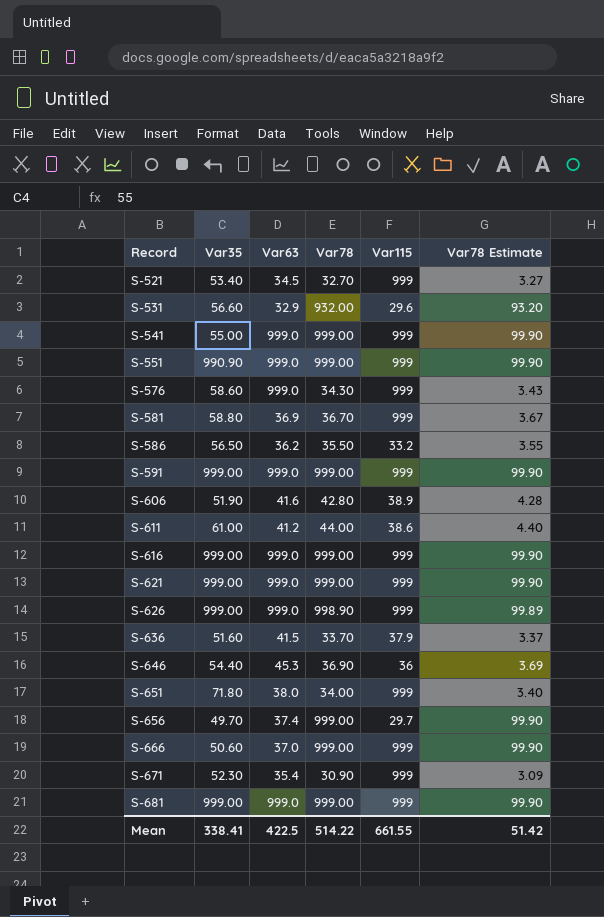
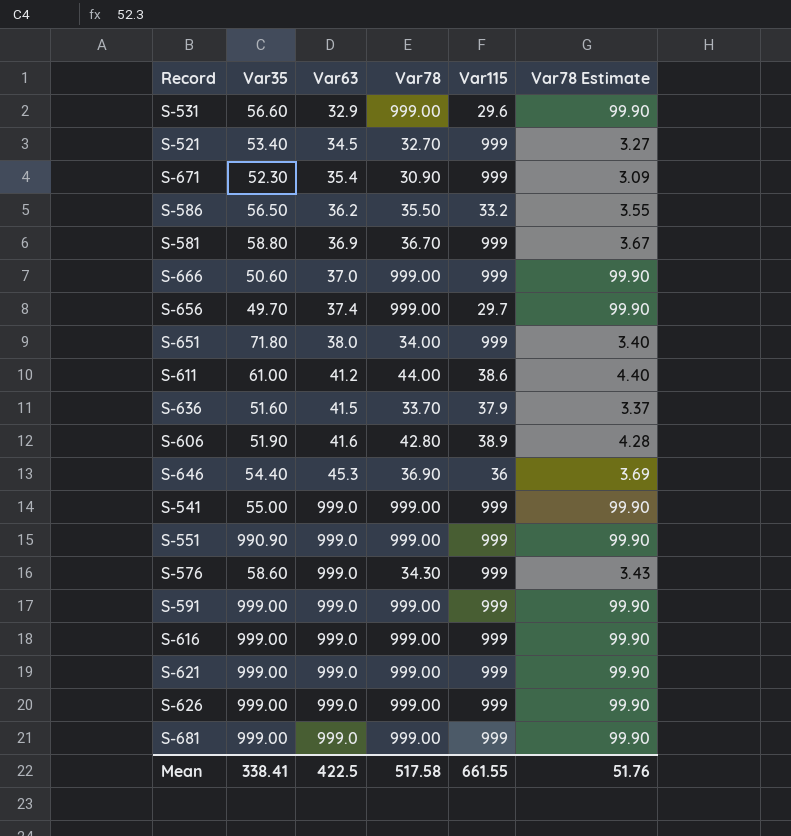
row order: Record ascending -> Var63 ascending
S-531 | Var78: 932.00 -> 999.00
S-531 | Var78 Estimate: 93.20 -> 99.90
S-626 | Var78: 998.90 -> 999.00
S-626 | Var78 Estimate: 99.89 -> 99.90
Mean | Var78: 514.22 -> 517.58
Mean | Var78 Estimate: 51.42 -> 51.76

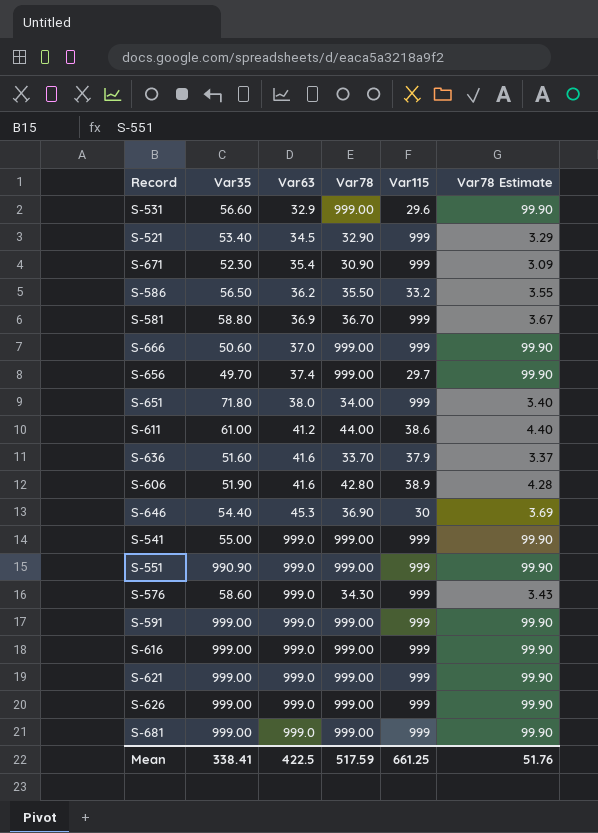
S-521 | Var78: 32.70 -> 32.90
S-521 | Var78 Estimate: 3.27 -> 3.29
S-636 | Var63: 41.5 -> 41.6
S-646 | Var115: 36 -> 30
Mean | Var78: 517.58 -> 517.59
Mean | Var115: 661.55 -> 661.25

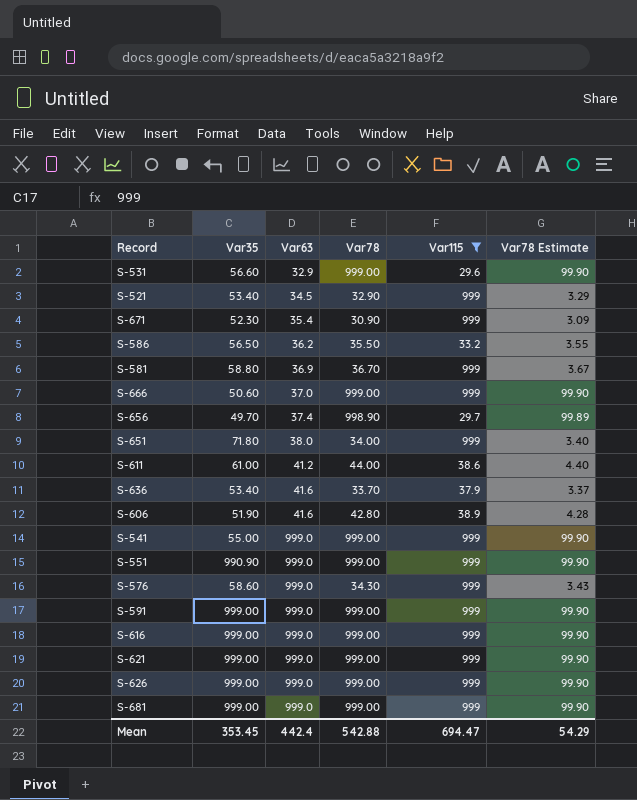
filter: none -> Var115 != 30
S-656 | Var78: 999.00 -> 998.90
S-656 | Var78 Estimate: 99.90 -> 99.89
S-636 | Var35: 51.60 -> 53.40
Mean | Var35: 338.41 -> 353.45
Mean | Var63: 422.5 -> 442.4
Mean | Var78: 517.59 -> 542.88
Mean | Var115: 661.25 -> 694.47
Mean | Var78 Estimate: 51.76 -> 54.29

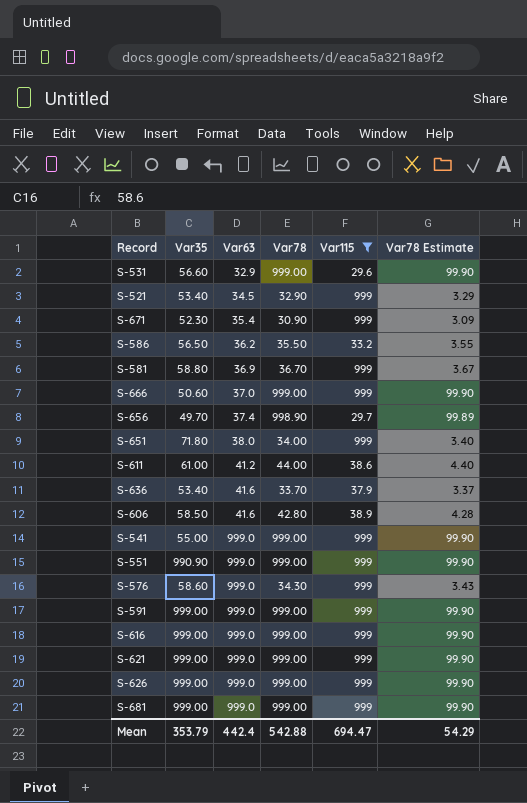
S-606 | Var35: 51.90 -> 58.50
Mean | Var35: 353.45 -> 353.79

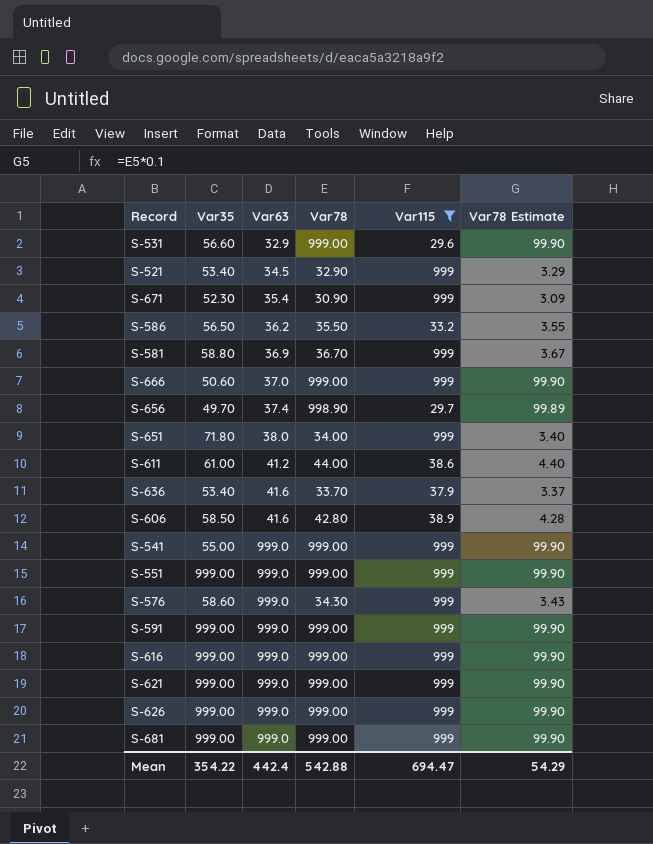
S-551 | Var35: 990.90 -> 999.00
Mean | Var35: 353.79 -> 354.22

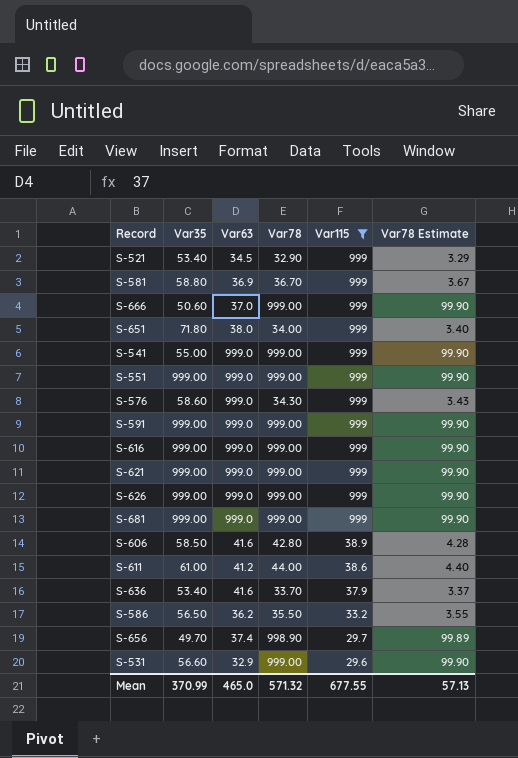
row order: Var63 ascending -> Var115 descending
row S-671: 52.30 | 35.4 | 30.90 | 999 | 3.09 -> none
Mean | Var35: 354.22 -> 370.99
Mean | Var63: 442.4 -> 465.0
Mean | Var78: 542.88 -> 571.32
Mean | Var115: 694.47 -> 677.55
Mean | Var78 Estimate: 54.29 -> 57.13

